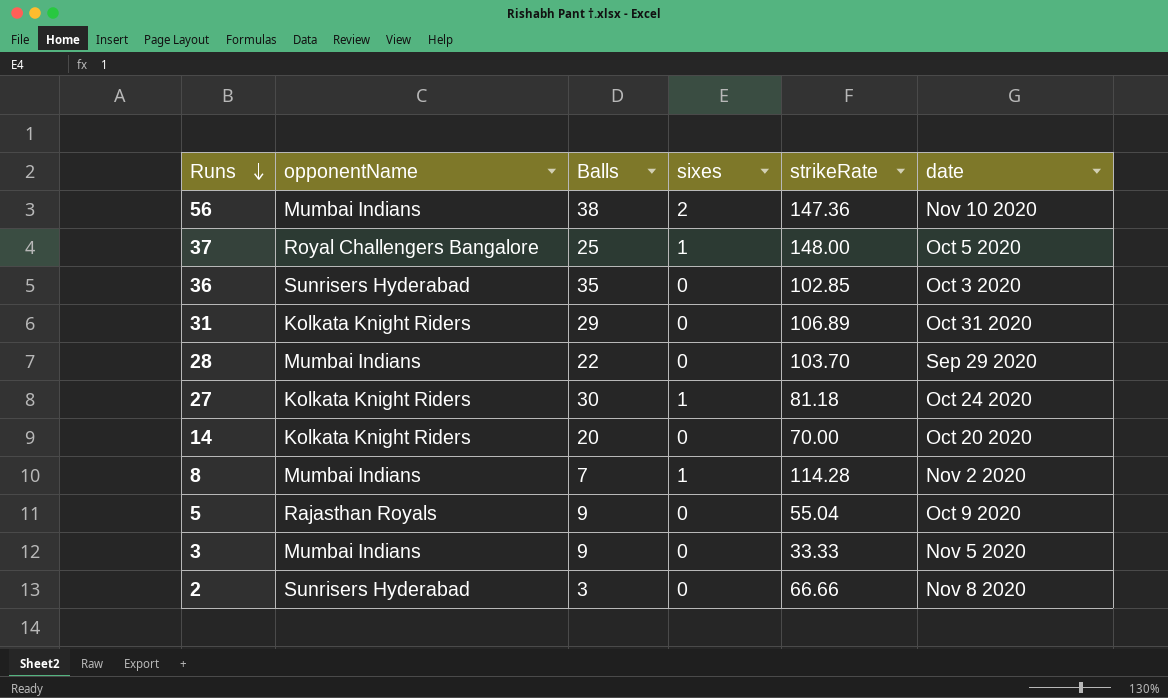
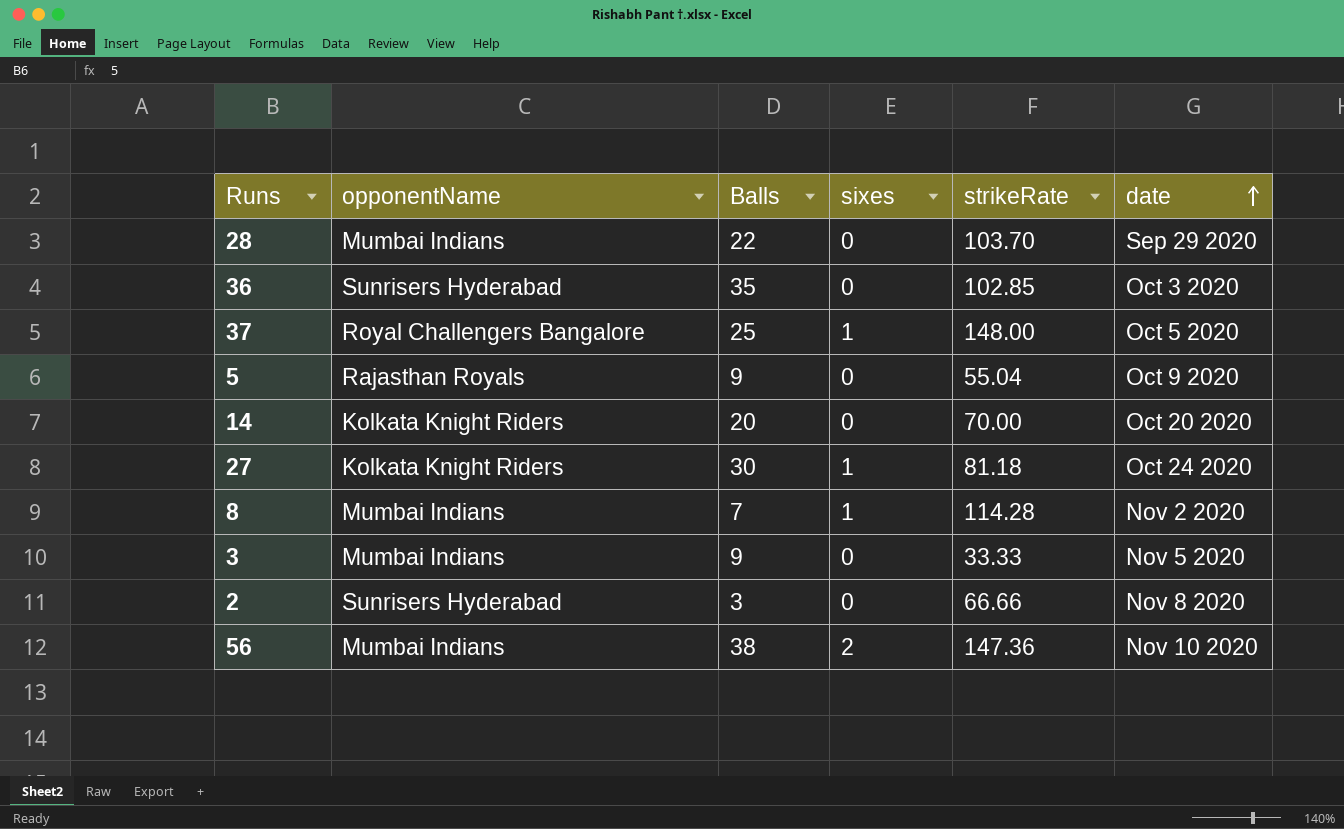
row order: Runs descending -> date ascending
row 31: Kolkata Knight Riders | 29 | 0 | 106.89 | Oct 31 2020 -> none

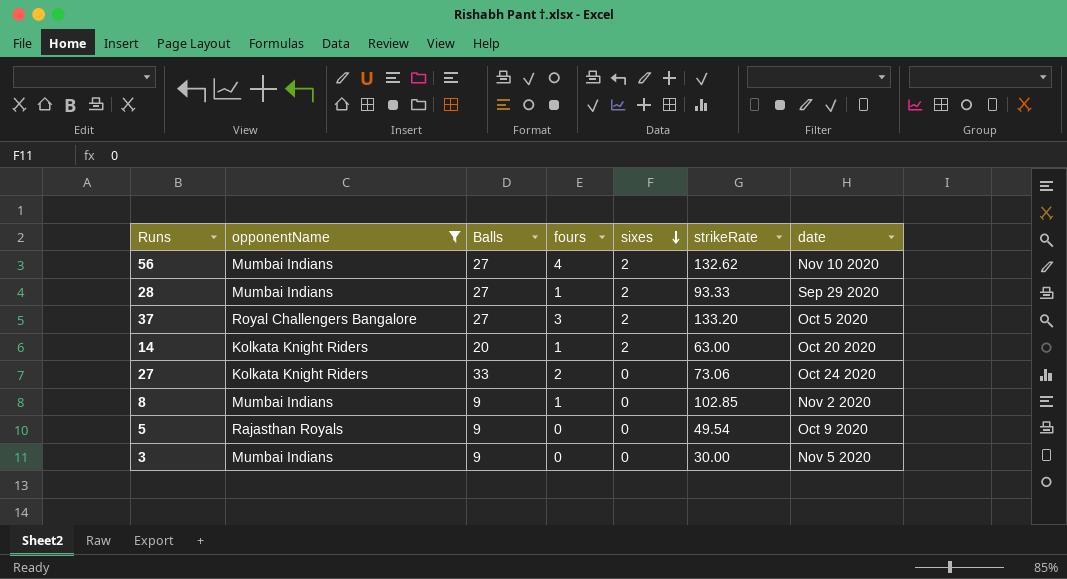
filter: none -> opponentName != Sunrisers Hyderabad
row order: date ascending -> sixes descending
column fours | position: none -> 4
56 | Balls: 38 -> 27
56 | strikeRate: 147.36 -> 132.62
28 | Balls: 22 -> 27
28 | sixes: 0 -> 2
28 | strikeRate: 103.70 -> 93.33
37 | Balls: 25 -> 27
37 | sixes: 1 -> 2
37 | strikeRate: 148.00 -> 133.20
14 | sixes: 0 -> 2
14 | strikeRate: 70.00 -> 63.00
27 | Balls: 30 -> 33
27 | sixes: 1 -> 0
27 | strikeRate: 81.18 -> 73.06
8 | Balls: 7 -> 9
8 | sixes: 1 -> 0
8 | strikeRate: 114.28 -> 102.85
5 | strikeRate: 55.04 -> 49.54
3 | strikeRate: 33.33 -> 30.00

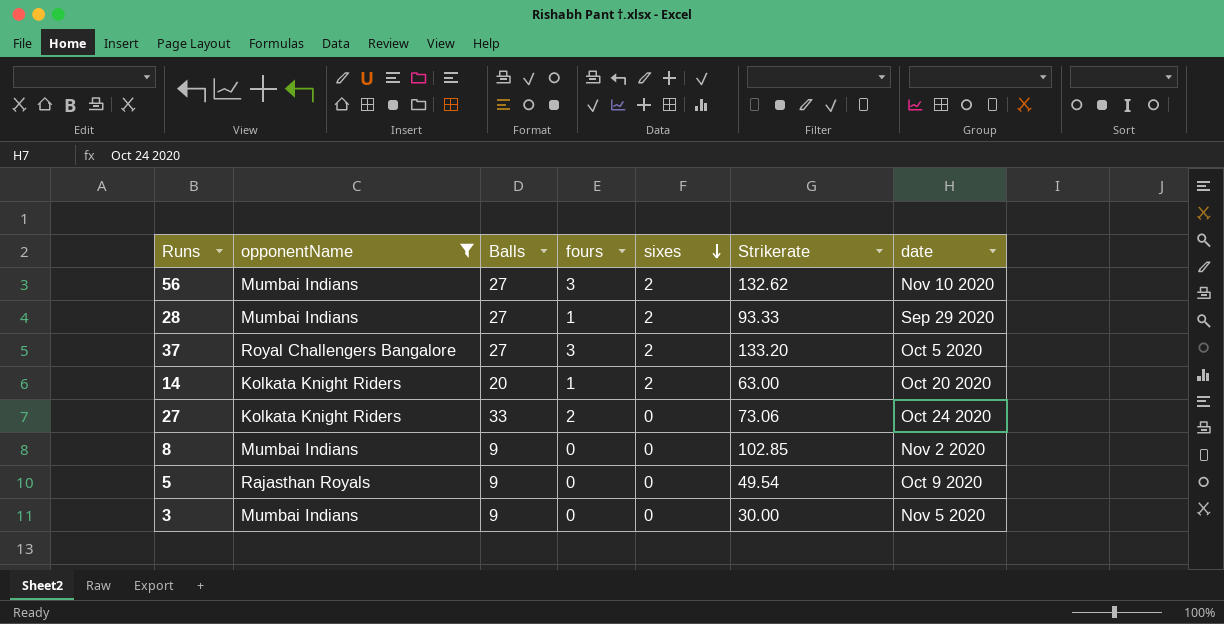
column name: strikeRate -> Strikerate
56 | fours: 4 -> 3
8 | fours: 1 -> 0

